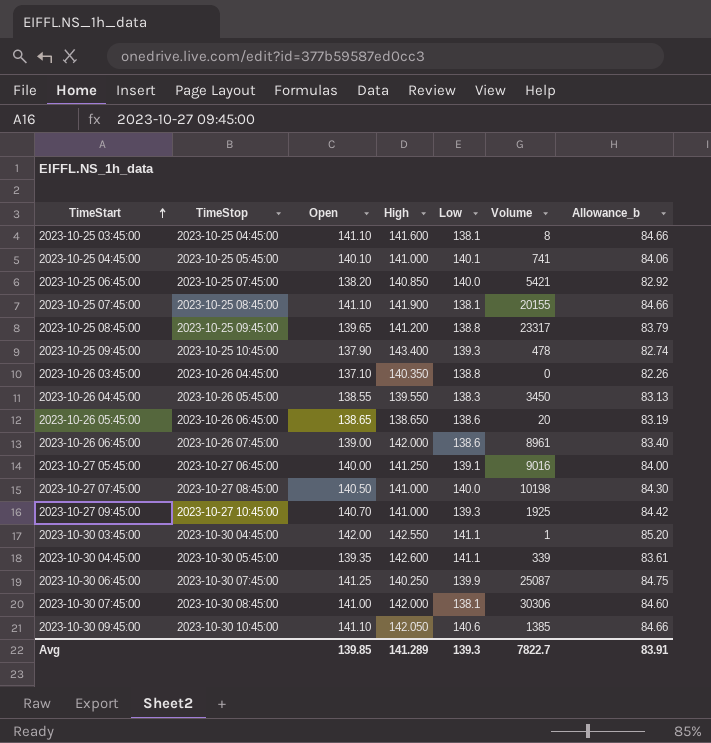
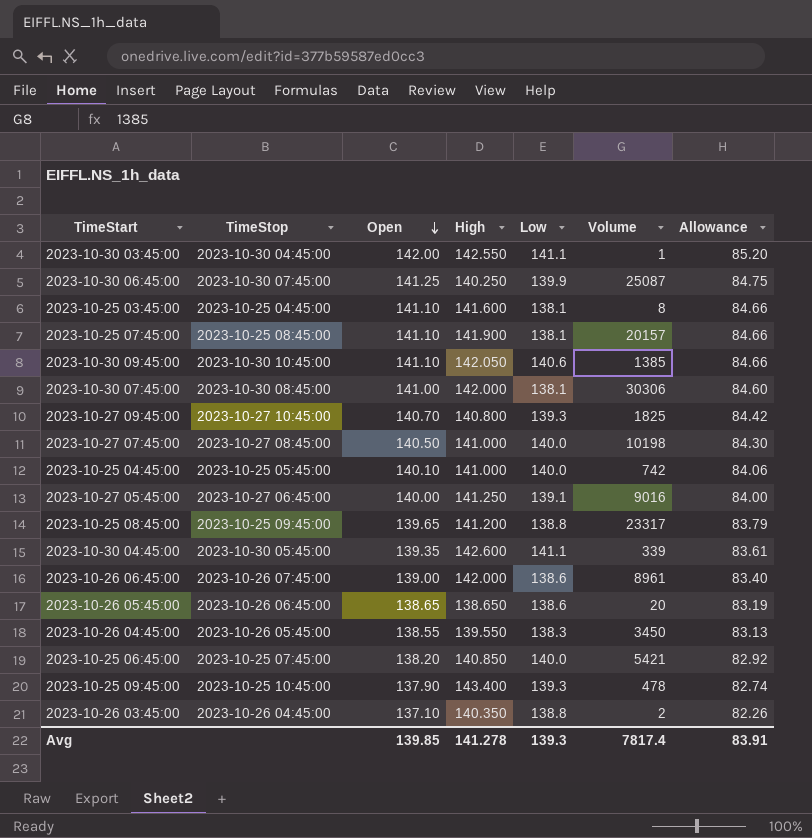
row order: TimeStart ascending -> Open descending
column name: Allowance_b -> Allowance
2023-10-25 07:45:00 | Volume: 20155 -> 20157
2023-10-27 09:45:00 | High: 141.000 -> 140.800
2023-10-27 09:45:00 | Volume: 1925 -> 1825
2023-10-25 04:45:00 | Low: 140.1 -> 140.0
2023-10-25 04:45:00 | Volume: 741 -> 742
2023-10-26 03:45:00 | Volume: 0 -> 2
Avg | High: 141.289 -> 141.278
Avg | Volume: 7822.7 -> 7817.4

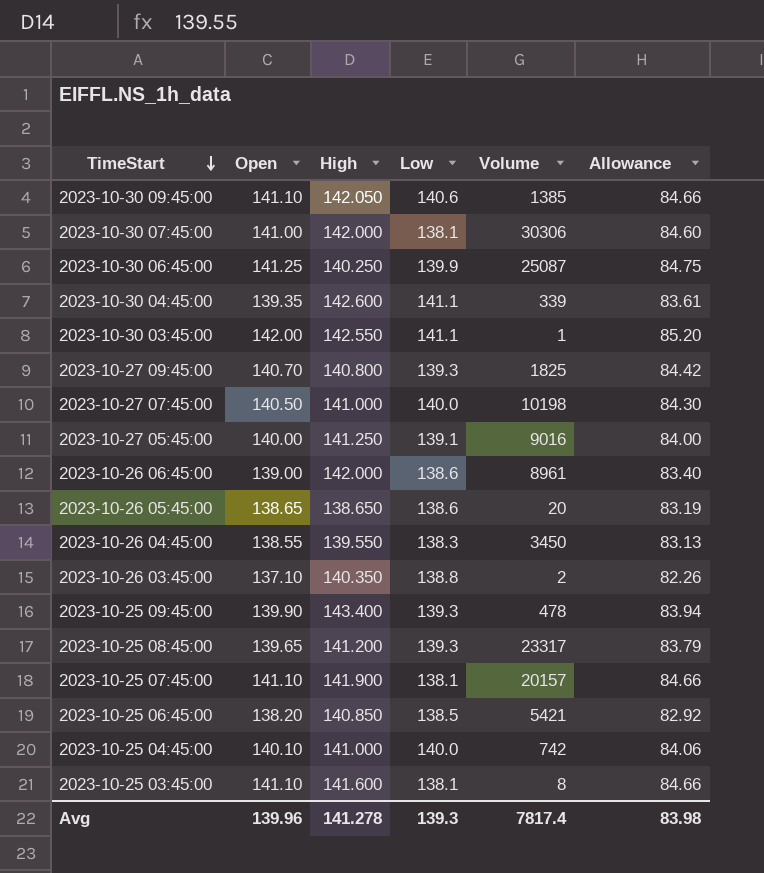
row order: Open descending -> TimeStart descending
column TimeStop | position: 2 -> none
2023-10-25 09:45:00 | Open: 137.90 -> 139.90
2023-10-25 09:45:00 | Allowance: 82.74 -> 83.94
2023-10-25 08:45:00 | Low: 138.8 -> 139.3
2023-10-25 06:45:00 | Low: 140.0 -> 138.5
Avg | Open: 139.85 -> 139.96
Avg | Allowance: 83.91 -> 83.98

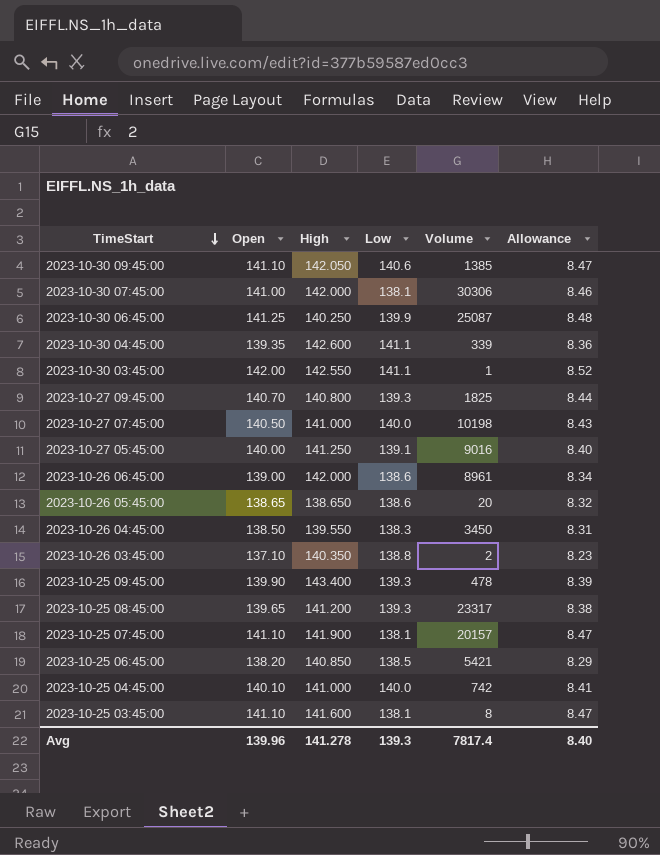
column Allowance | formula: [Open] * 0.6 -> [Open] * 0.06
2023-10-26 04:45:00 | Open: 138.55 -> 138.50
Avg | Allowance: 83.98 -> 8.40

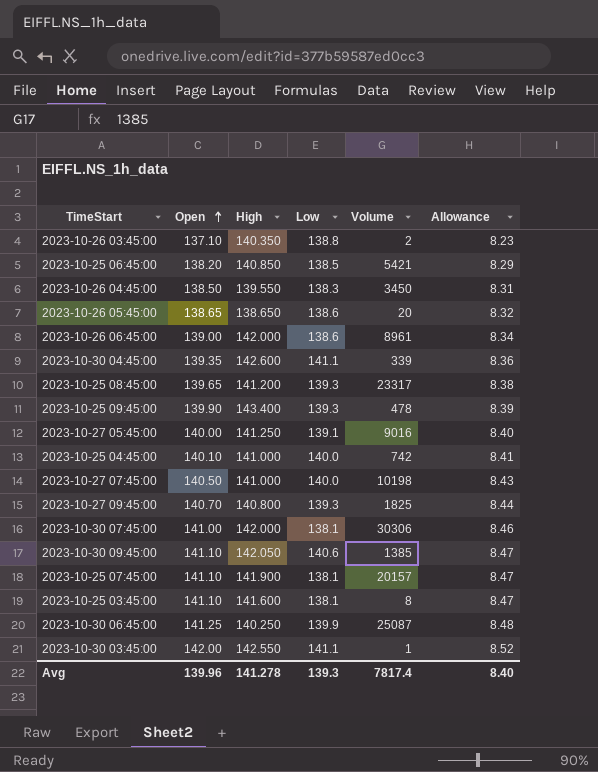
row order: TimeStart descending -> Open ascending

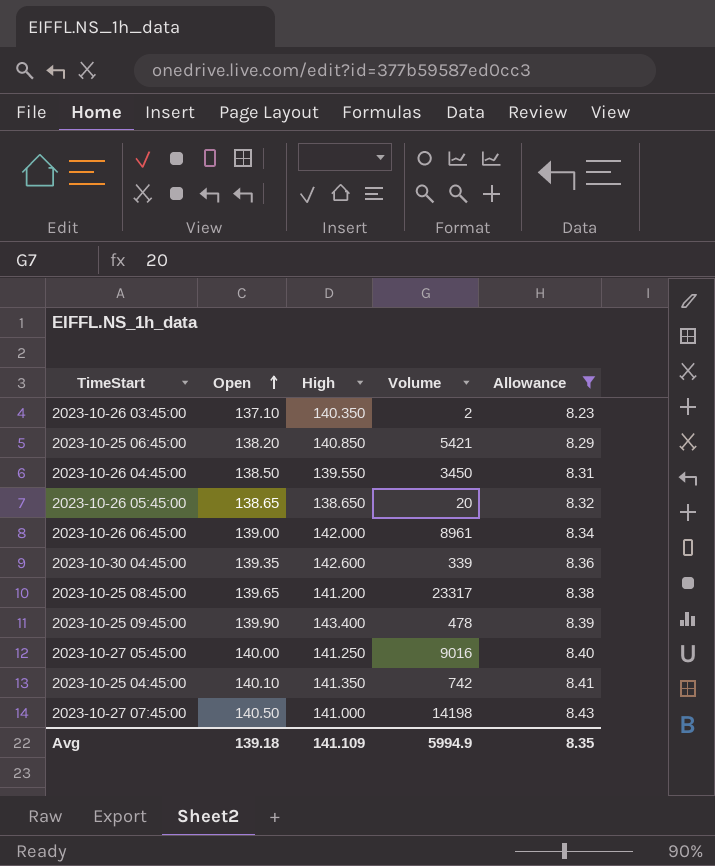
filter: none -> Allowance <= 8.43
column Low | position: 4 -> none
2023-10-25 04:45:00 | High: 141.000 -> 141.350
2023-10-27 07:45:00 | Volume: 10198 -> 14198
Avg | Open: 139.96 -> 139.18
Avg | High: 141.278 -> 141.109
Avg | Volume: 7817.4 -> 5994.9
Avg | Allowance: 8.40 -> 8.35

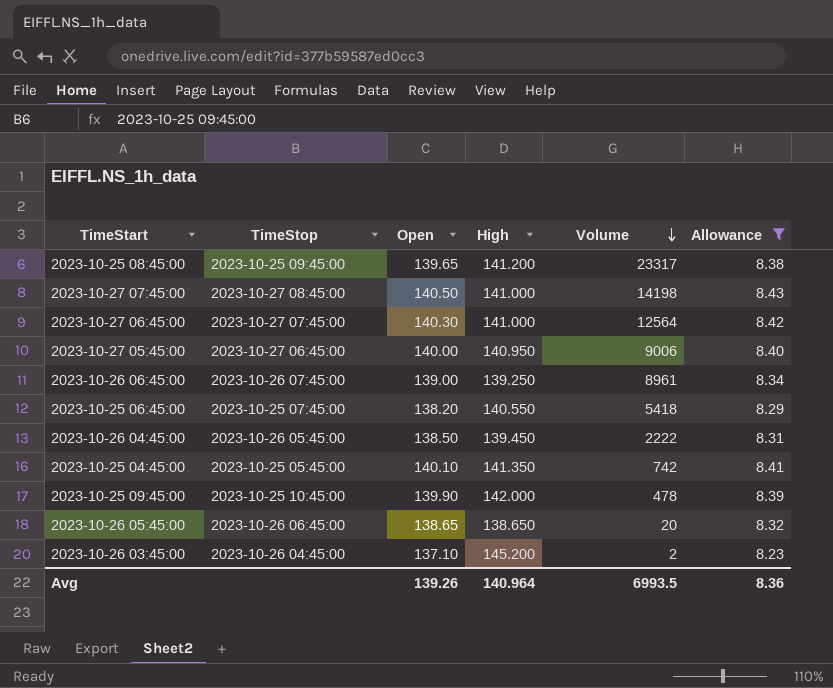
row order: Open ascending -> Volume descending
column TimeStop | position: none -> 2
row 2023-10-30 04:45:00: 139.35 | 142.600 | 339 | 8.36 -> none
row 2023-10-27 06:45:00: none -> 2023-10-27 07:45:00 | 140.30 | 141.000 | 12564 | 8.42
2023-10-27 05:45:00 | High: 141.250 -> 140.950
2023-10-27 05:45:00 | Volume: 9016 -> 9006
2023-10-26 06:45:00 | High: 142.000 -> 139.250
2023-10-25 06:45:00 | High: 140.850 -> 140.550
2023-10-25 06:45:00 | Volume: 5421 -> 5418
2023-10-26 04:45:00 | High: 139.550 -> 139.450
2023-10-26 04:45:00 | Volume: 3450 -> 2222
2023-10-25 09:45:00 | High: 143.400 -> 142.000
2023-10-26 03:45:00 | High: 140.350 -> 145.200
Avg | Open: 139.18 -> 139.26
Avg | High: 141.109 -> 140.964
Avg | Volume: 5994.9 -> 6993.5
Avg | Allowance: 8.35 -> 8.36

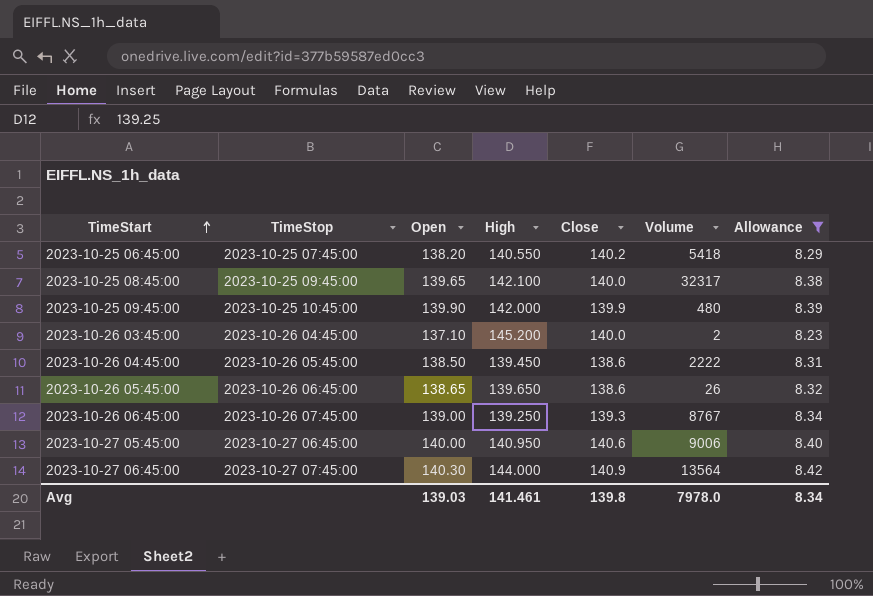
row order: Volume descending -> TimeStart ascending
column Close | position: none -> 5
row 2023-10-27 07:45:00: 2023-10-27 08:45:00 | 140.50 | 141.000 | 14198 | 8.43 -> none
row 2023-10-25 04:45:00: 2023-10-25 05:45:00 | 140.10 | 141.350 | 742 | 8.41 -> none
2023-10-25 08:45:00 | High: 141.200 -> 142.100
2023-10-25 08:45:00 | Volume: 23317 -> 32317
2023-10-25 09:45:00 | Volume: 478 -> 480
2023-10-26 05:45:00 | High: 138.650 -> 139.650
2023-10-26 05:45:00 | Volume: 20 -> 26
2023-10-26 06:45:00 | Volume: 8961 -> 8767
2023-10-27 06:45:00 | High: 141.000 -> 144.000
2023-10-27 06:45:00 | Volume: 12564 -> 13564
Avg | Open: 139.26 -> 139.03
Avg | High: 140.964 -> 141.461
Avg | Volume: 6993.5 -> 7978.0
Avg | Allowance: 8.36 -> 8.34

